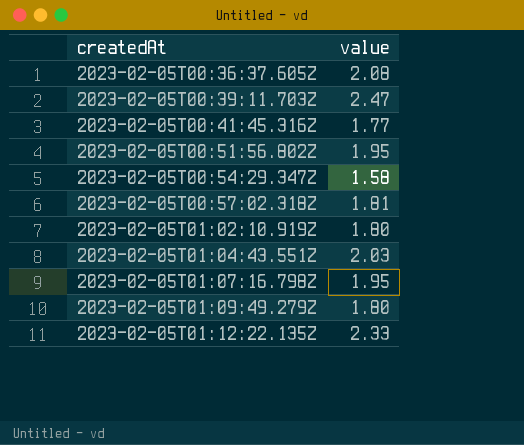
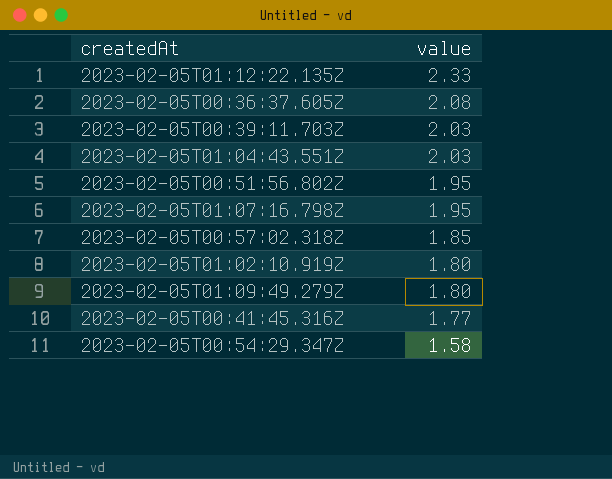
row order: createdAt ascending -> value descending
2023-02-05T00:39:11.703Z | value: 2.47 -> 2.03
2023-02-05T00:57:02.318Z | value: 1.81 -> 1.85

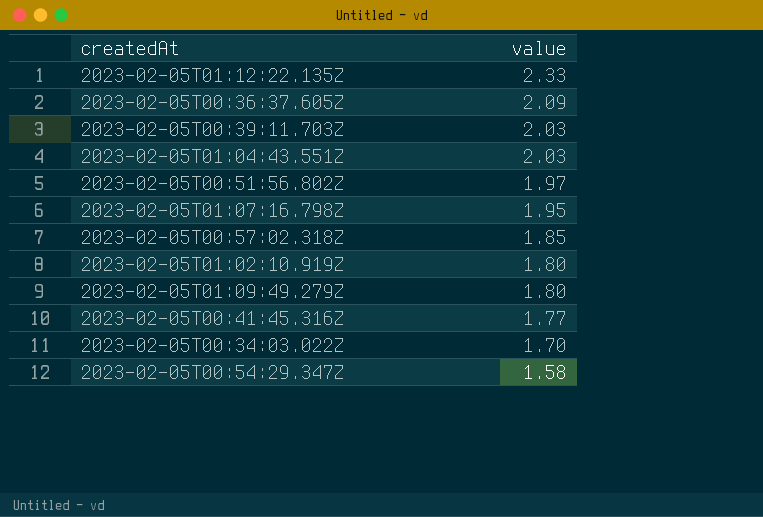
2023-02-05T00:36:37.605Z | value: 2.08 -> 2.09
2023-02-05T00:51:56.802Z | value: 1.95 -> 1.97
row 2023-02-05T00:34:03.022Z: none -> 1.70

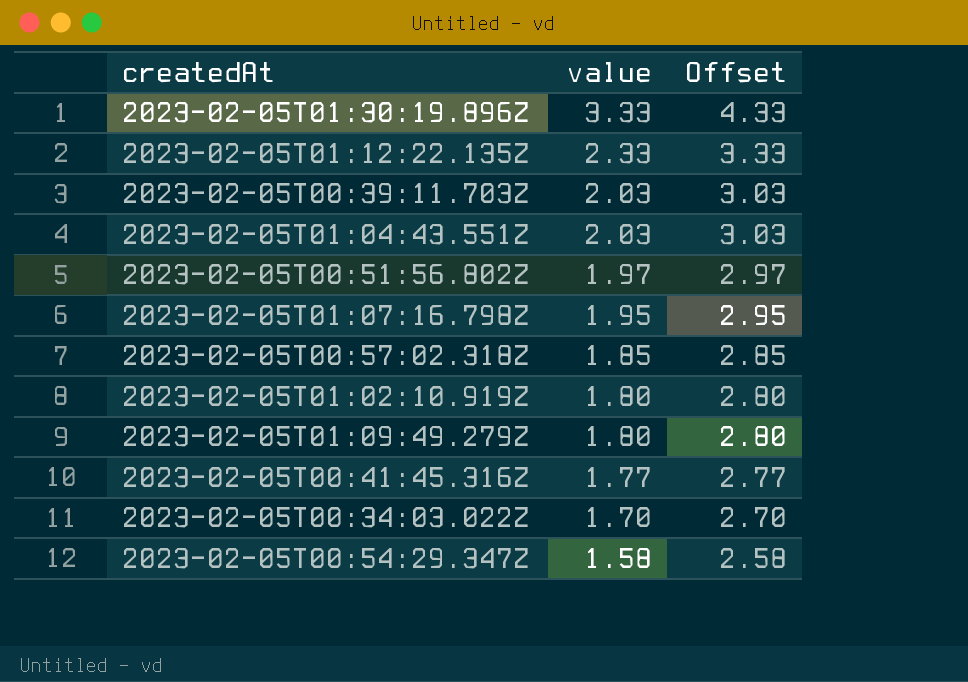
column Offset | formula: none -> [value] + 1
row 2023-02-05T00:36:37.605Z: 2.09 -> none
row 2023-02-05T01:30:19.896Z: none -> 3.33 | 4.33

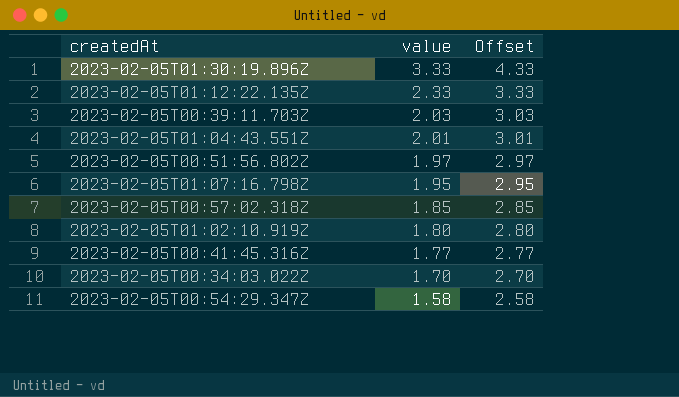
row 2023-02-05T01:09:49.279Z: 1.80 | 2.80 -> none
2023-02-05T01:04:43.551Z | value: 2.03 -> 2.01
2023-02-05T01:04:43.551Z | Offset: 3.03 -> 3.01

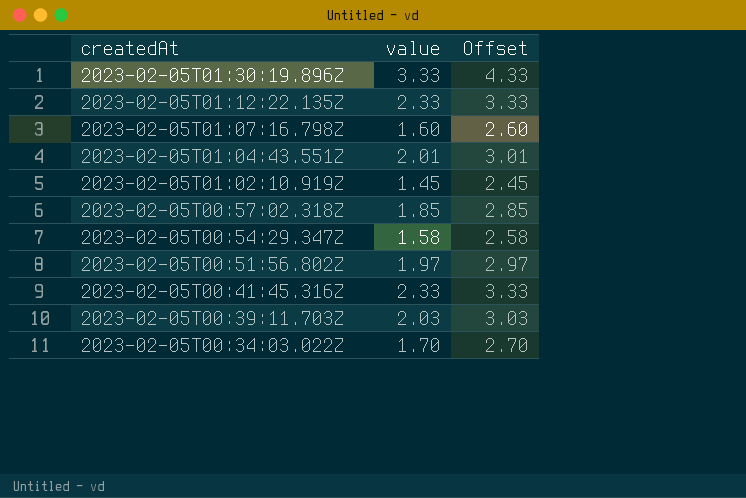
row order: value descending -> createdAt descending
2023-02-05T01:07:16.798Z | value: 1.95 -> 1.60
2023-02-05T01:07:16.798Z | Offset: 2.95 -> 2.60
2023-02-05T01:02:10.919Z | value: 1.80 -> 1.45
2023-02-05T01:02:10.919Z | Offset: 2.80 -> 2.45
2023-02-05T00:41:45.316Z | value: 1.77 -> 2.33
2023-02-05T00:41:45.316Z | Offset: 2.77 -> 3.33

